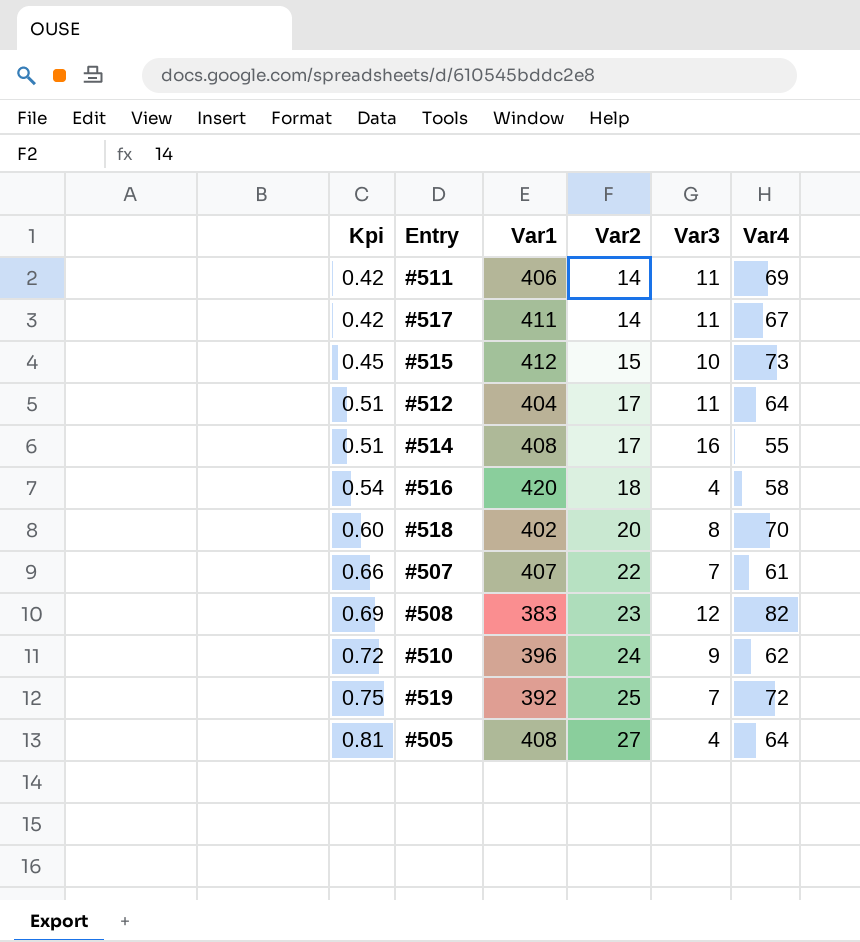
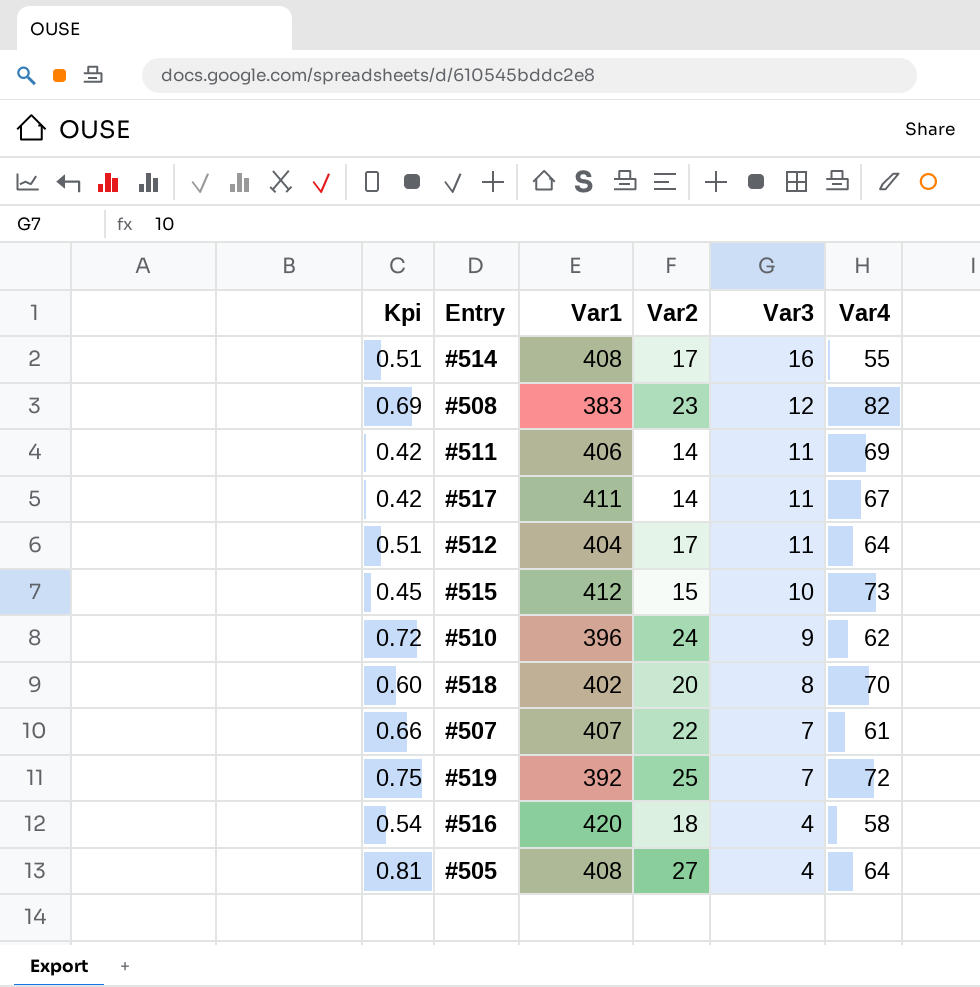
row order: Kpi ascending -> Var3 descending

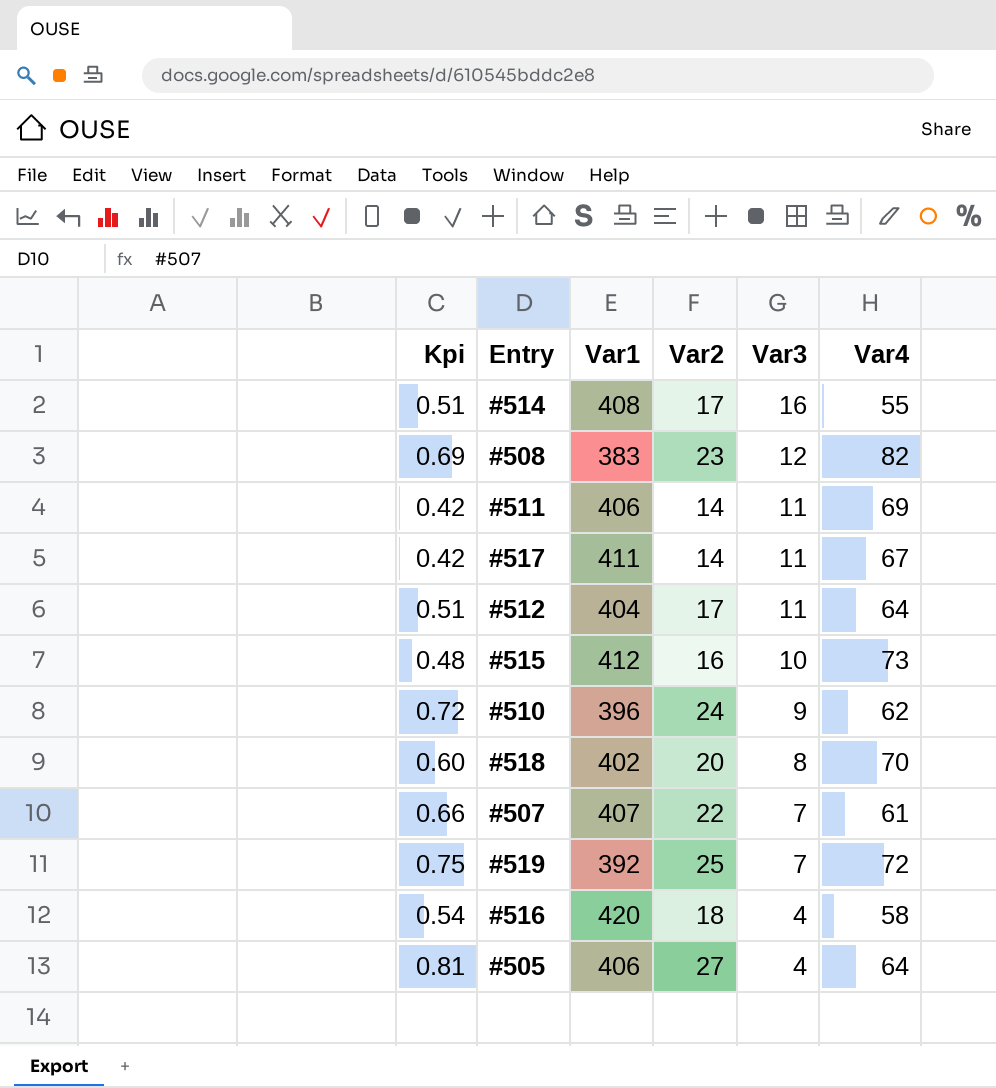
#515 | Kpi: 0.45 -> 0.48
#515 | Var2: 15 -> 16
#505 | Var1: 408 -> 406

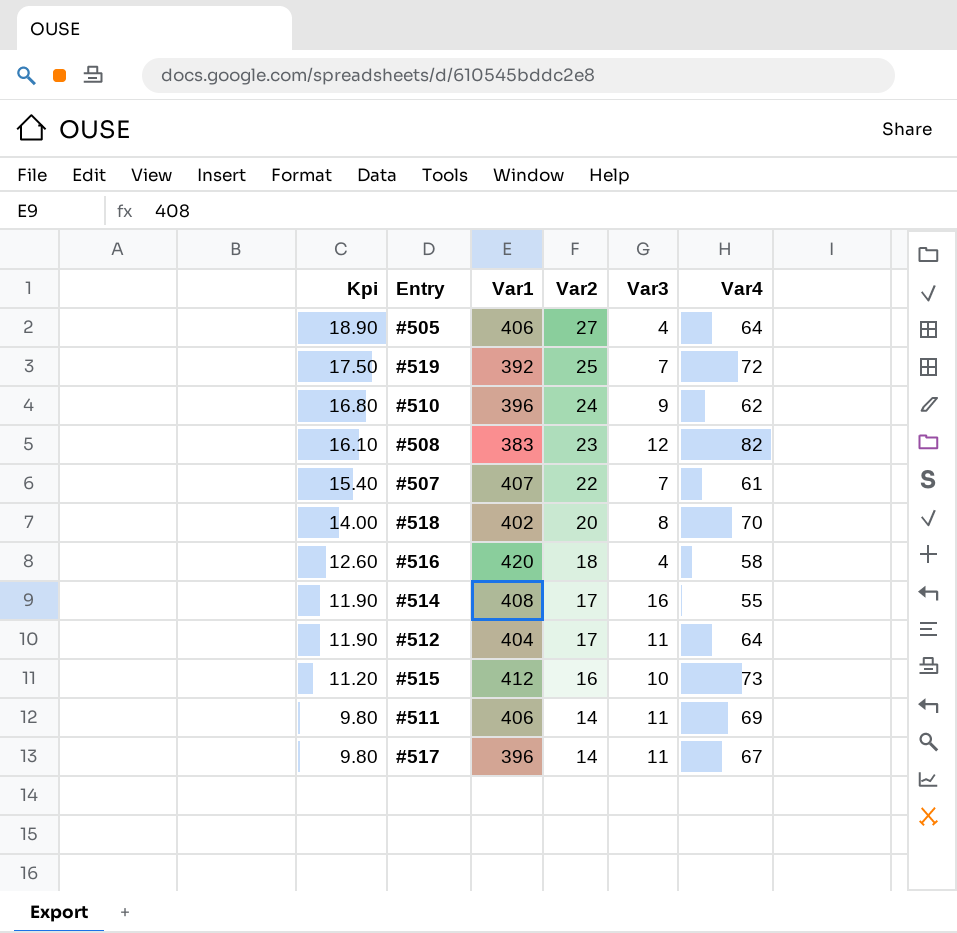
row order: Var3 descending -> Kpi descending
column Kpi | formula: [Var2] * 0.03 -> [Var2] * 0.7
#517 | Var1: 411 -> 396

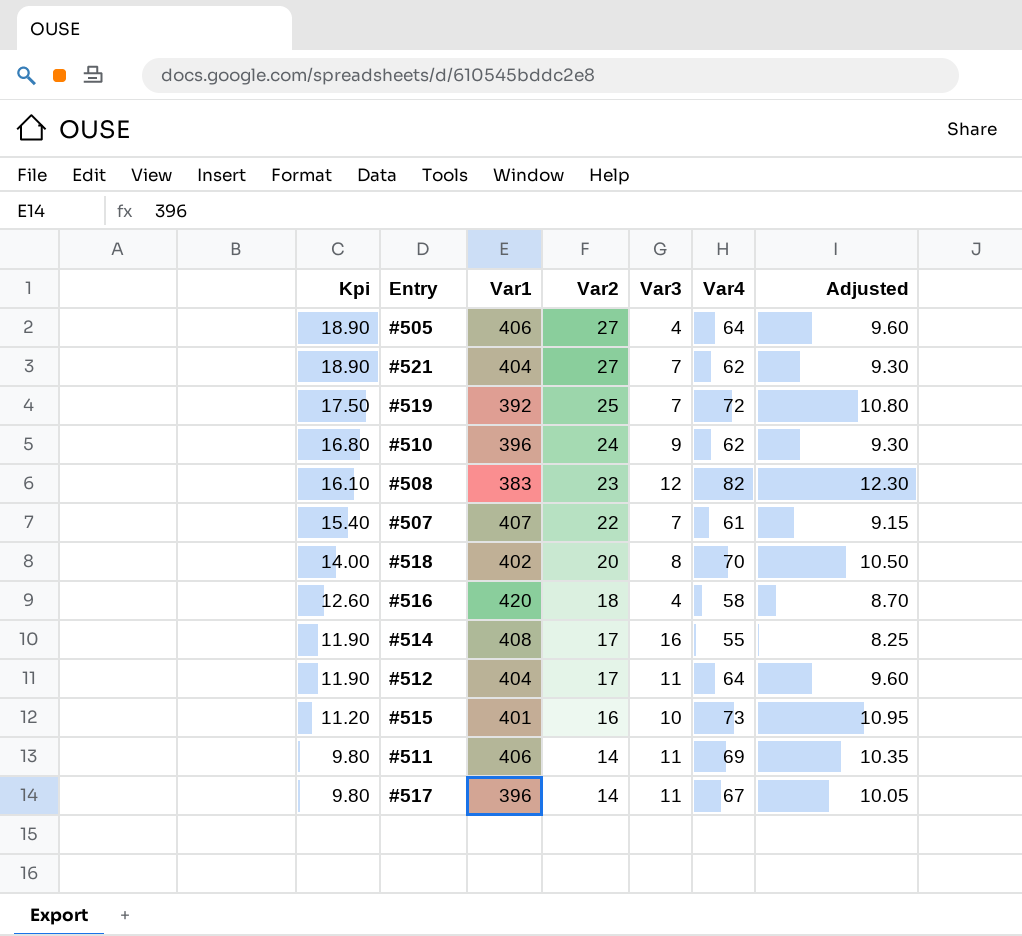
column Adjusted | formula: none -> [Var4] * 0.15
row #521: none -> 18.90 | 404 | 27 | 7 | 62 | 9.30
#515 | Var1: 412 -> 401

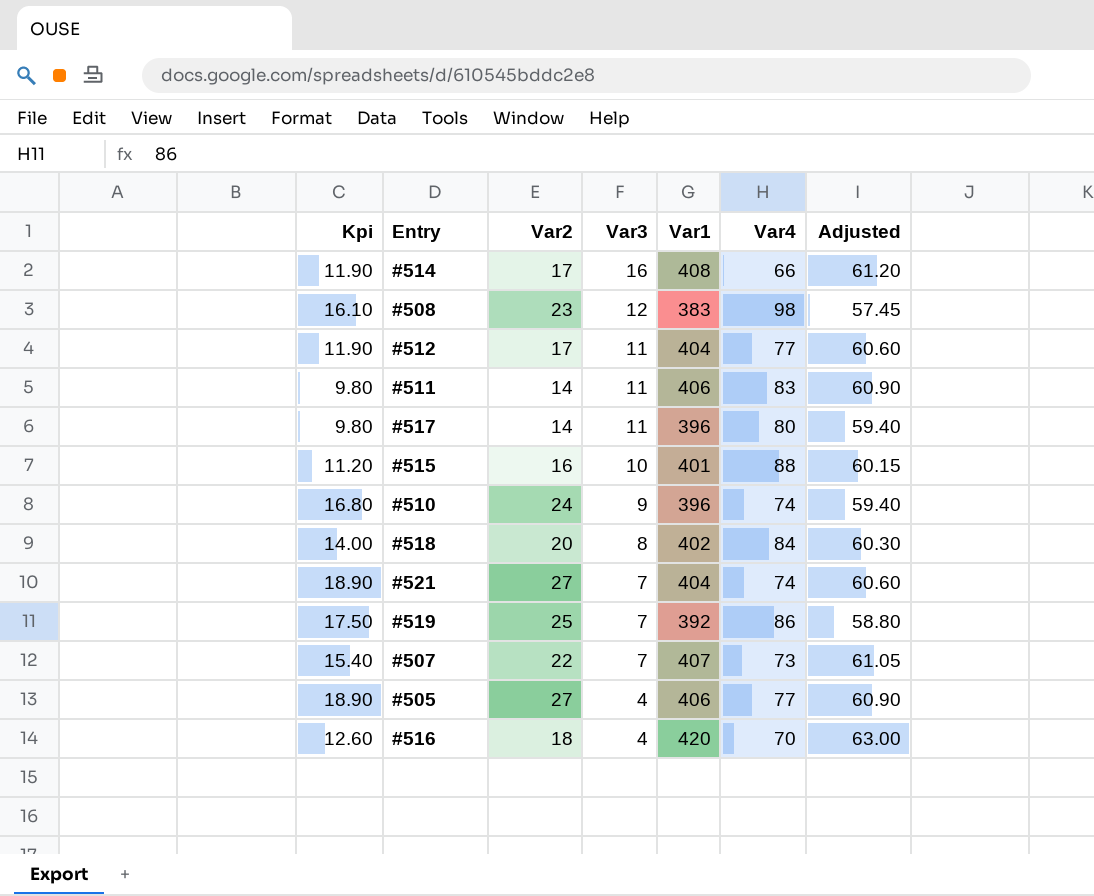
row order: Kpi descending -> Var3 descending
column Var1 | position: 3 -> 5
column Adjusted | formula: [Var4] * 0.15 -> [Var1] * 0.15
#514 | Var4: 55 -> 66
#508 | Var4: 82 -> 98
#512 | Var4: 64 -> 77
#511 | Var4: 69 -> 83
#517 | Var4: 67 -> 80
#515 | Var4: 73 -> 88
#510 | Var4: 62 -> 74
#518 | Var4: 70 -> 84
#521 | Var4: 62 -> 74
#519 | Var4: 72 -> 86
#507 | Var4: 61 -> 73
#505 | Var4: 64 -> 77
#516 | Var4: 58 -> 70

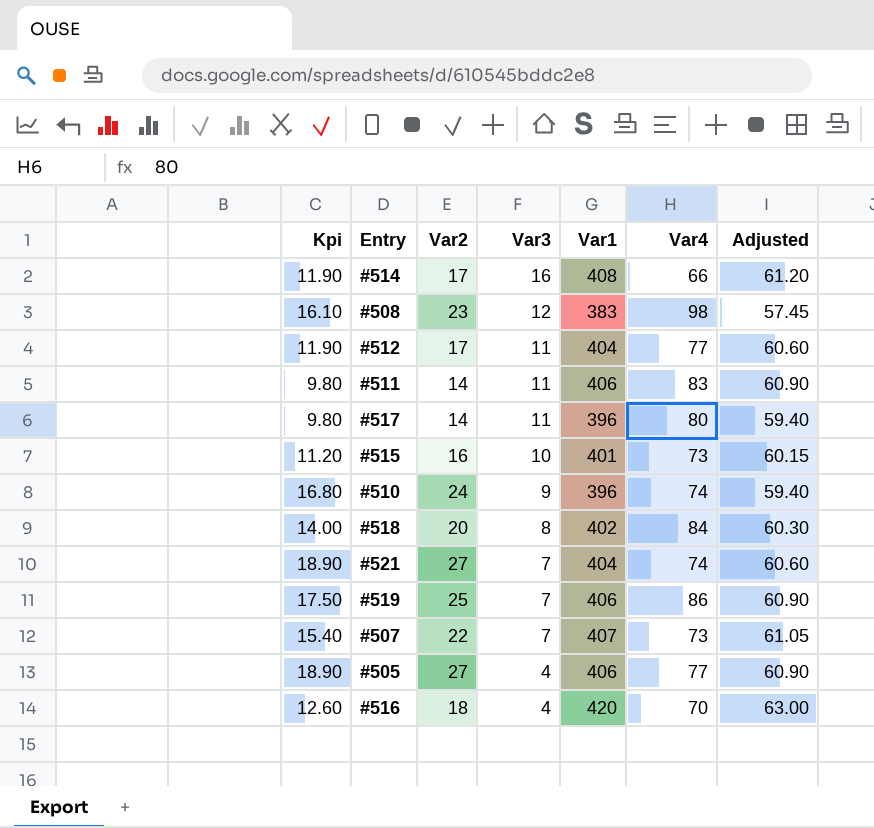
#515 | Var4: 88 -> 73
#519 | Var1: 392 -> 406
#519 | Adjusted: 58.80 -> 60.90

